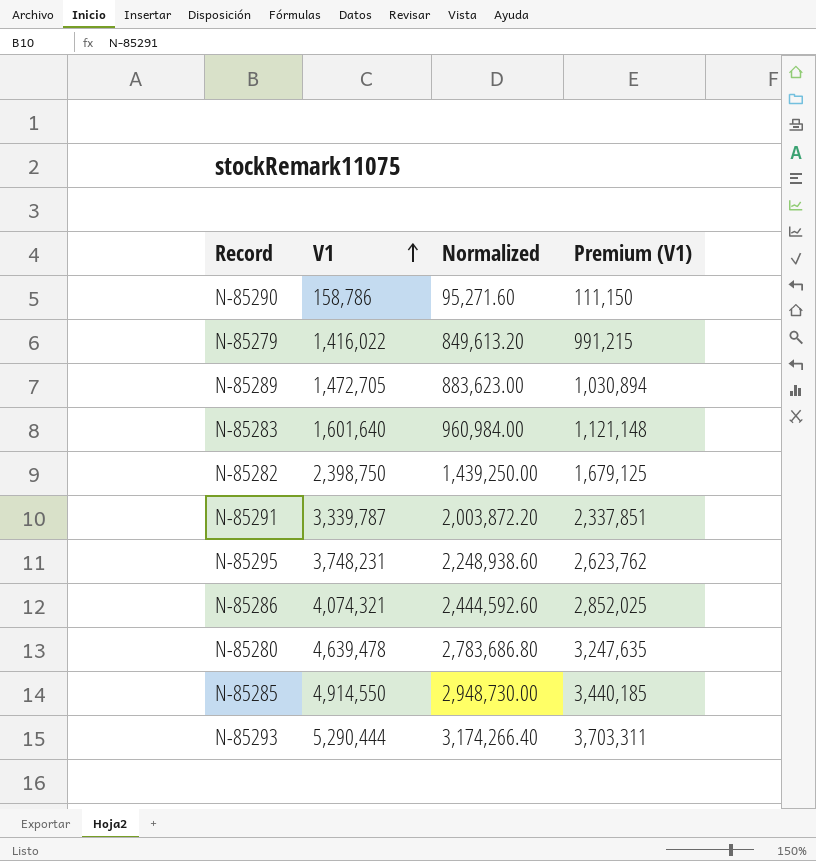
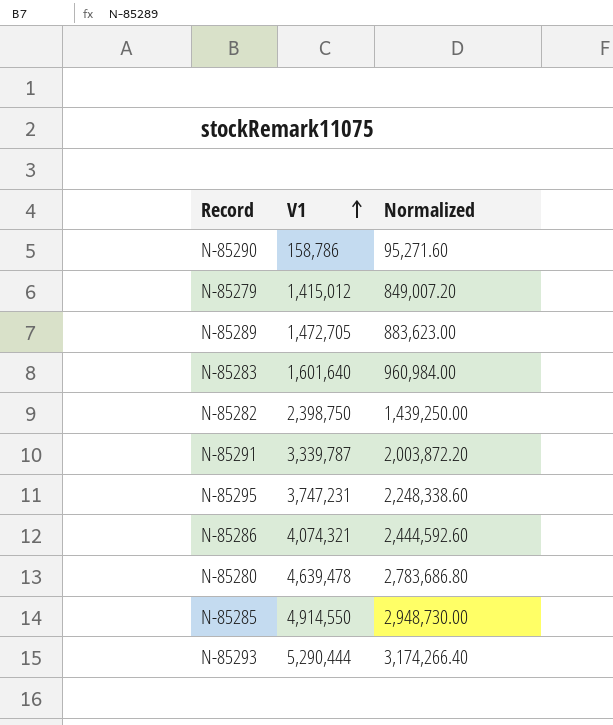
column Premium (V1) | formula: [V1] * 0.7 -> none
N-85279 | V1: 1,416,022 -> 1,415,012
N-85279 | Normalized: 849,613.20 -> 849,007.20
N-85295 | V1: 3,748,231 -> 3,747,231
N-85295 | Normalized: 2,248,938.60 -> 2,248,338.60

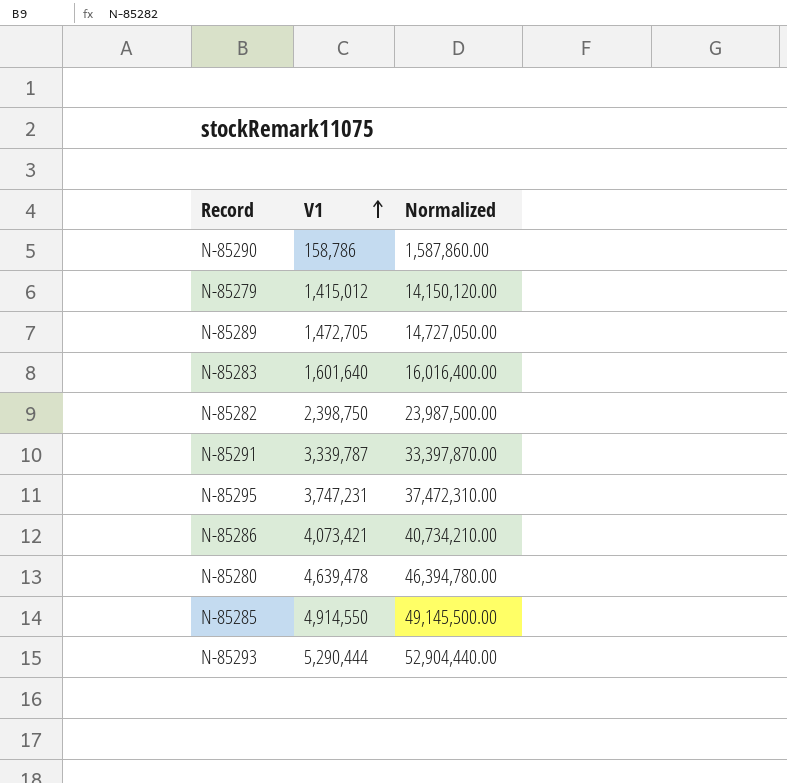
column Normalized | formula: [V1] * 0.6 -> [V1] * 10
N-85286 | V1: 4,074,321 -> 4,073,421

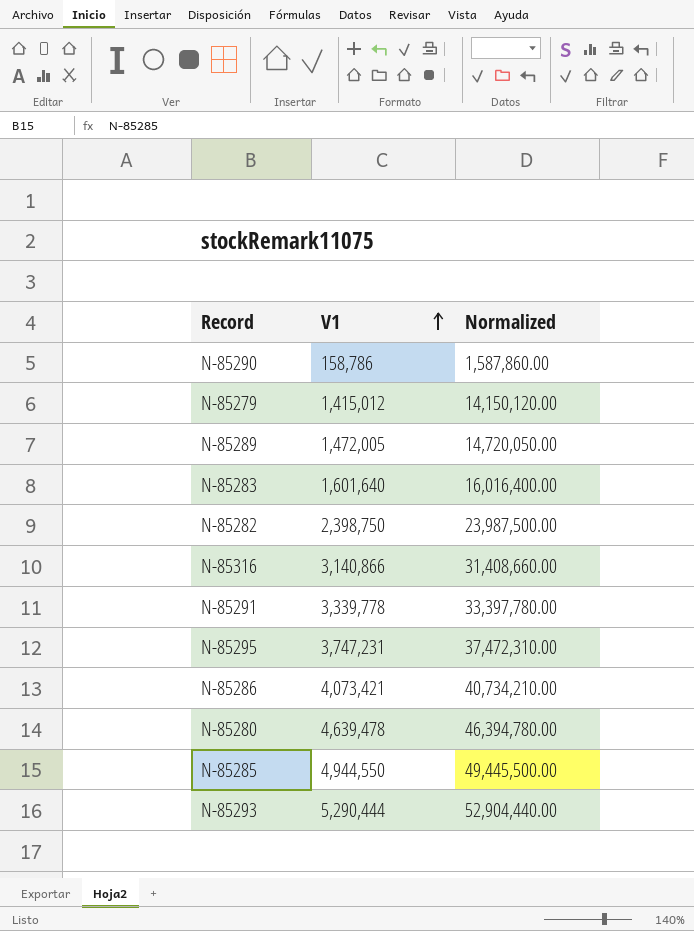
N-85289 | V1: 1,472,705 -> 1,472,005
N-85289 | Normalized: 14,727,050.00 -> 14,720,050.00
row N-85316: none -> 3,140,866 | 31,408,660.00
N-85291 | V1: 3,339,787 -> 3,339,778
N-85291 | Normalized: 33,397,870.00 -> 33,397,780.00
N-85285 | V1: 4,914,550 -> 4,944,550
N-85285 | Normalized: 49,145,500.00 -> 49,445,500.00

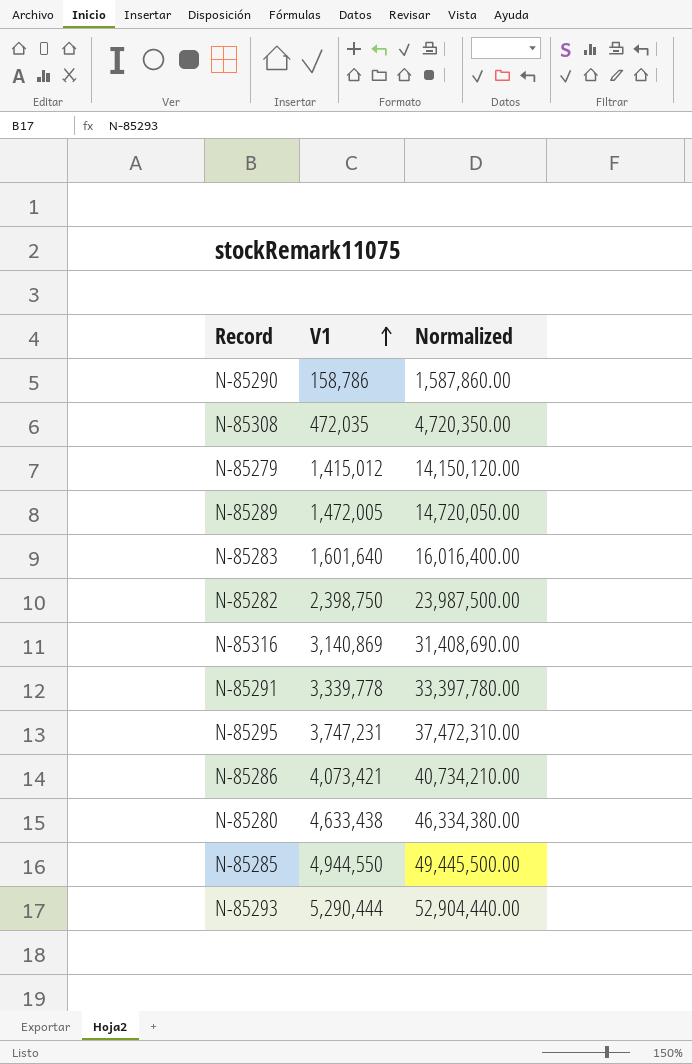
row N-85308: none -> 472,035 | 4,720,350.00
N-85316 | V1: 3,140,866 -> 3,140,869
N-85316 | Normalized: 31,408,660.00 -> 31,408,690.00
N-85280 | V1: 4,639,478 -> 4,633,438
N-85280 | Normalized: 46,394,780.00 -> 46,334,380.00

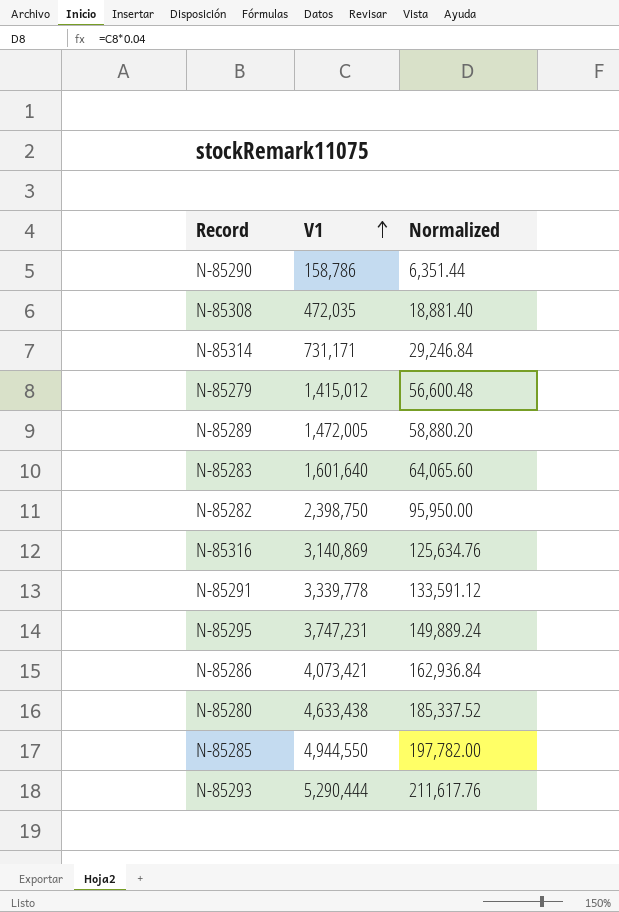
column Normalized | formula: [V1] * 10 -> [V1] * 0.04
row N-85314: none -> 731,171 | 29,246.84

